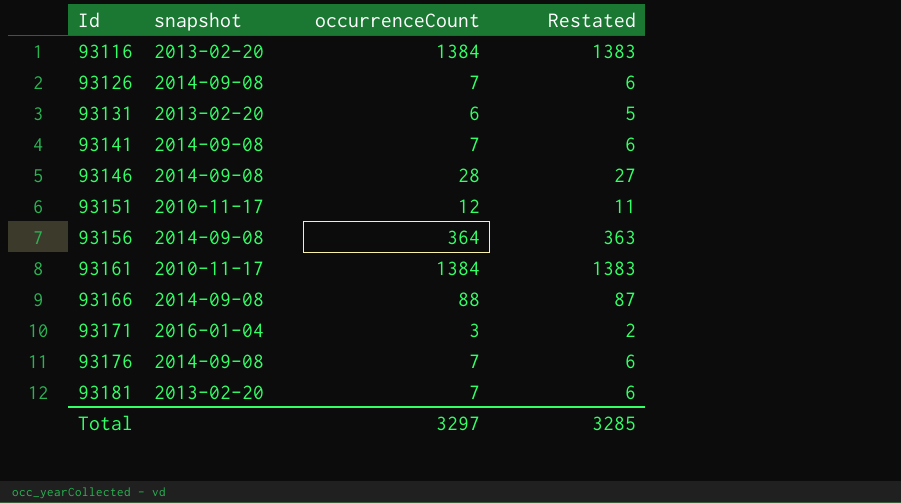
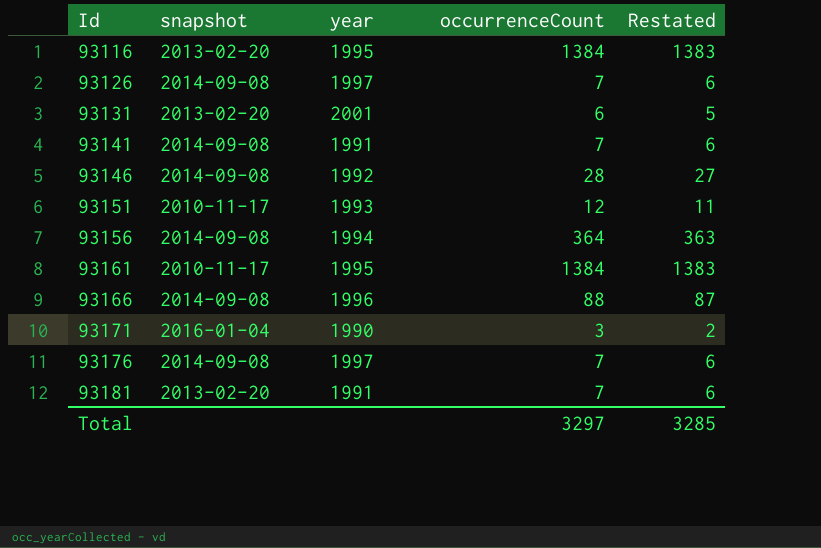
column year | position: none -> 3

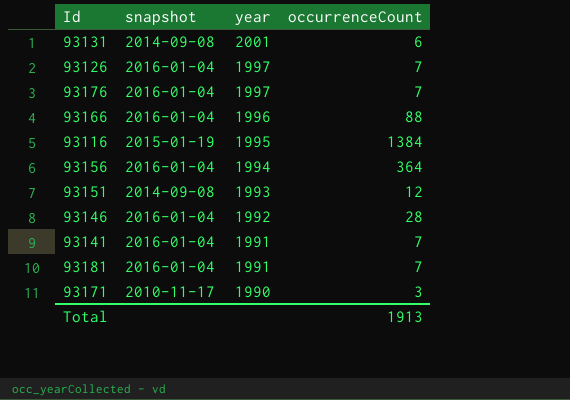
row order: Id ascending -> year descending
column Restated | formula: [occurrenceCount] - 1 -> none
row 93161: 2010-11-17 | 1995 | 1384 | 1383 -> none
93131 | snapshot: 2013-02-20 -> 2014-09-08
93126 | snapshot: 2014-09-08 -> 2016-01-04
93176 | snapshot: 2014-09-08 -> 2016-01-04
93166 | snapshot: 2014-09-08 -> 2016-01-04
93116 | snapshot: 2013-02-20 -> 2015-01-19
93156 | snapshot: 2014-09-08 -> 2016-01-04
93151 | snapshot: 2010-11-17 -> 2014-09-08
93146 | snapshot: 2014-09-08 -> 2016-01-04
93141 | snapshot: 2014-09-08 -> 2016-01-04
93181 | snapshot: 2013-02-20 -> 2016-01-04
93171 | snapshot: 2016-01-04 -> 2010-11-17
Total | occurrenceCount: 3297 -> 1913

